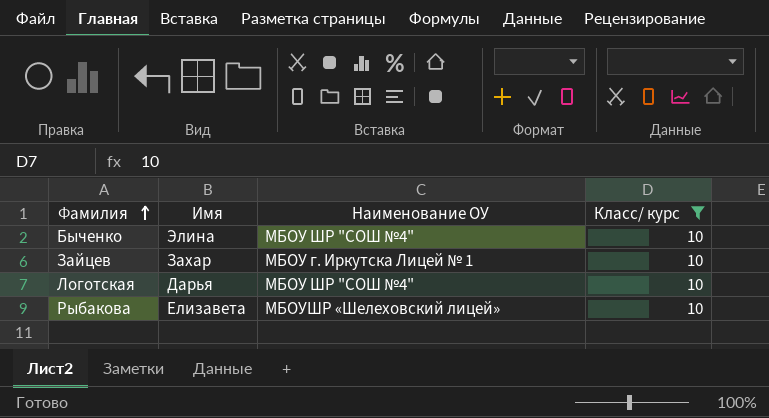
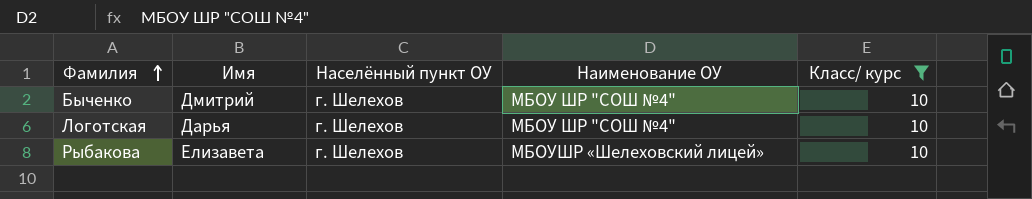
column Населённый пункт ОУ | position: none -> 3
row Зайцев: Захар | МБОУ г. Иркутска Лицей № 1 | 10 -> none
Быченко | Имя: Элина -> Дмитрий

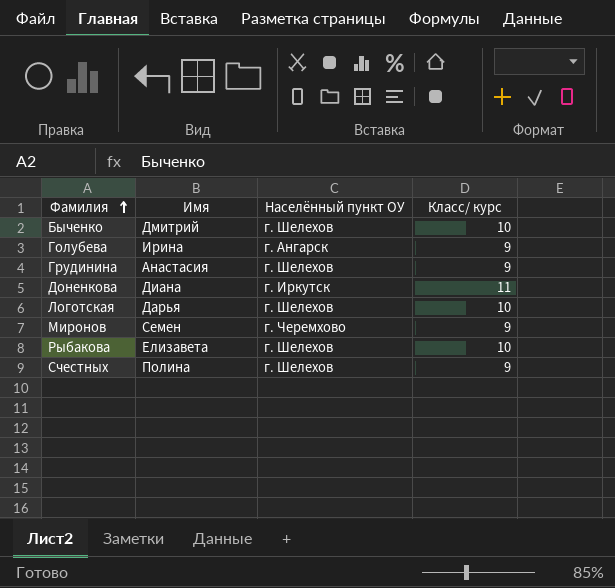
filter: Класс/ курс = 10 -> none
column Наименование ОУ | position: 4 -> none

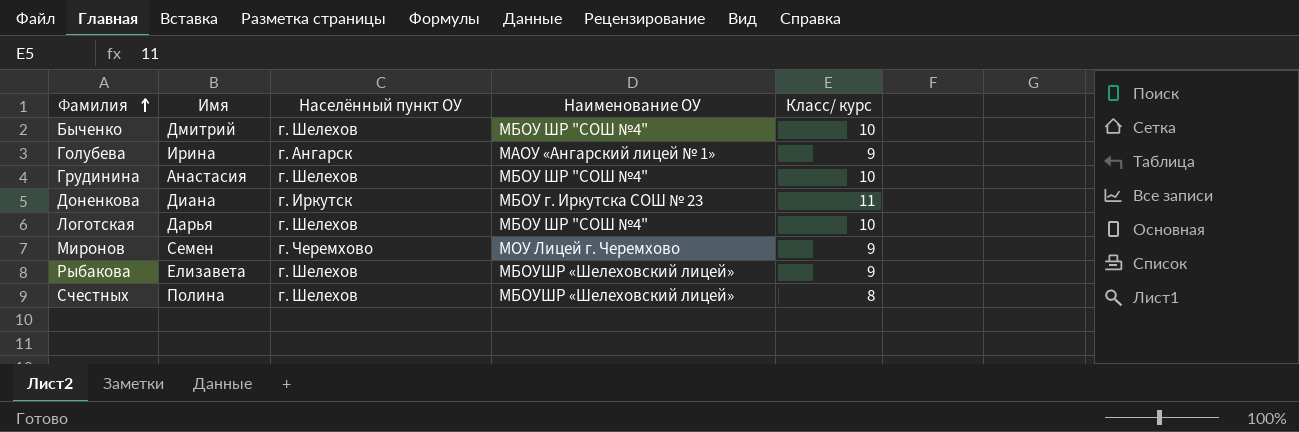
column Наименование ОУ | position: none -> 4
Грудинина | Класс/ курс: 9 -> 10
Рыбакова | Класс/ курс: 10 -> 9
Счестных | Класс/ курс: 9 -> 8

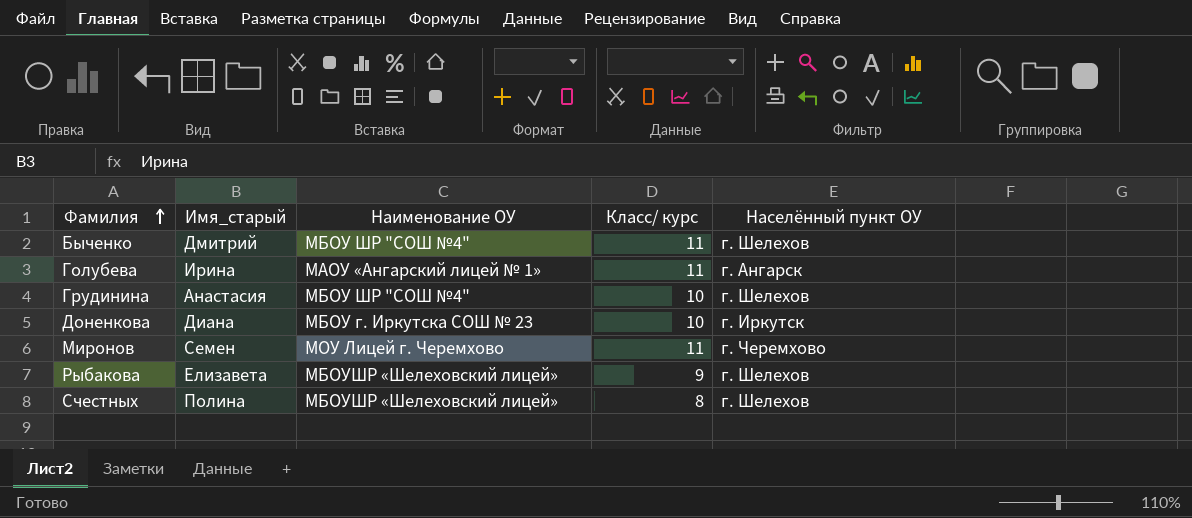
column name: Имя -> Имя_старый
column Населённый пункт ОУ | position: 3 -> 5
row Логотская: Дарья | г. Шелехов | МБОУ ШР "СОШ №4" | 10 -> none
Быченко | Класс/ курс: 10 -> 11
Голубева | Класс/ курс: 9 -> 11
Доненкова | Класс/ курс: 11 -> 10
Миронов | Класс/ курс: 9 -> 11

